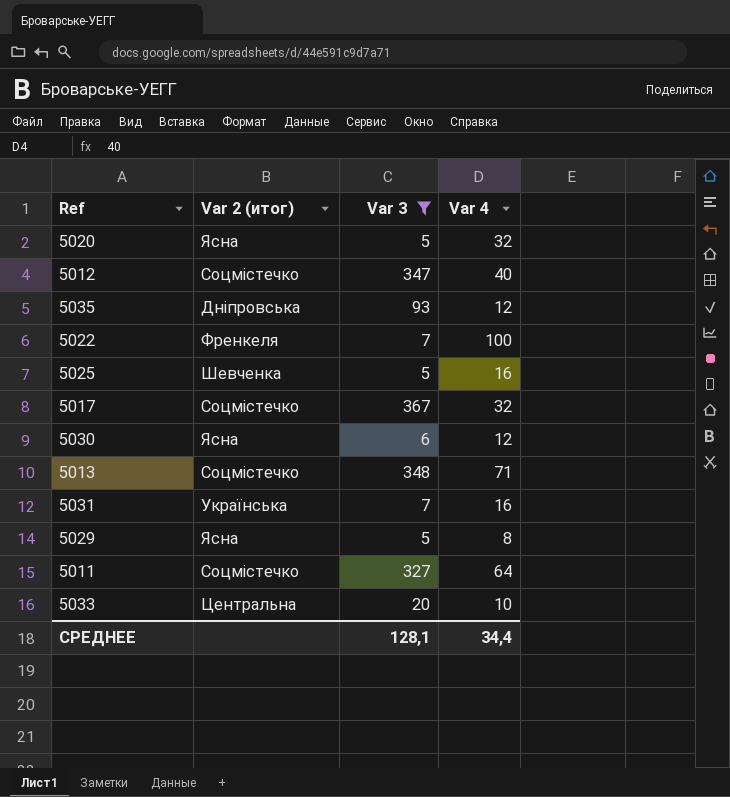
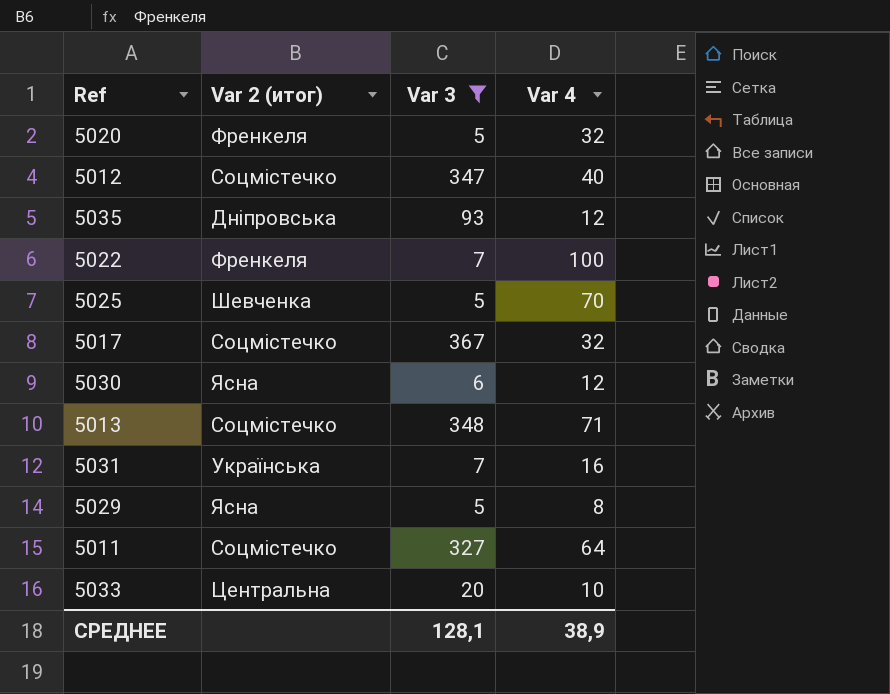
5020 | Var 2 (итог): Ясна -> Френкеля
5025 | Var 4: 16 -> 70
СРЕДНЕЕ | Var 4: 34,4 -> 38,9

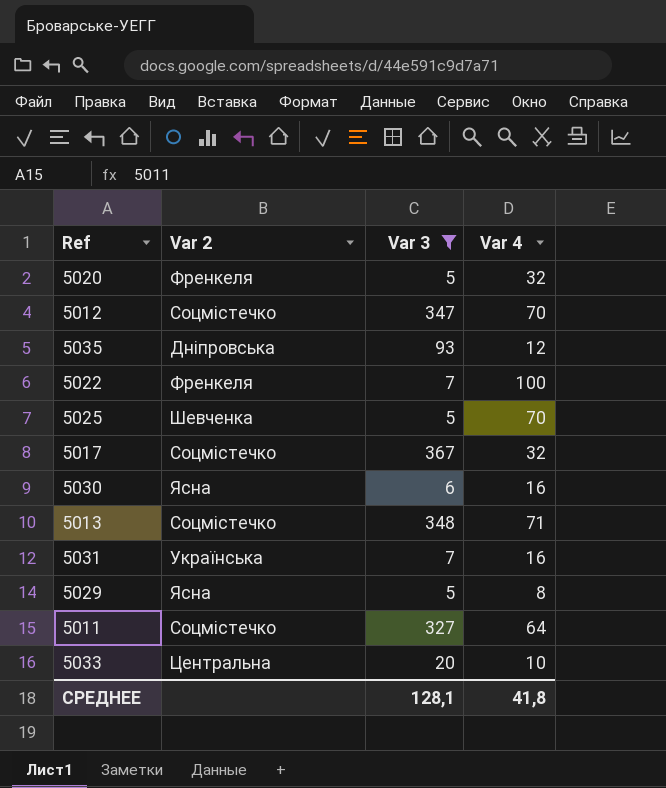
column name: Var 2 (итог) -> Var 2
5012 | Var 4: 40 -> 70
5030 | Var 4: 12 -> 16
СРЕДНЕЕ | Var 4: 38,9 -> 41,8

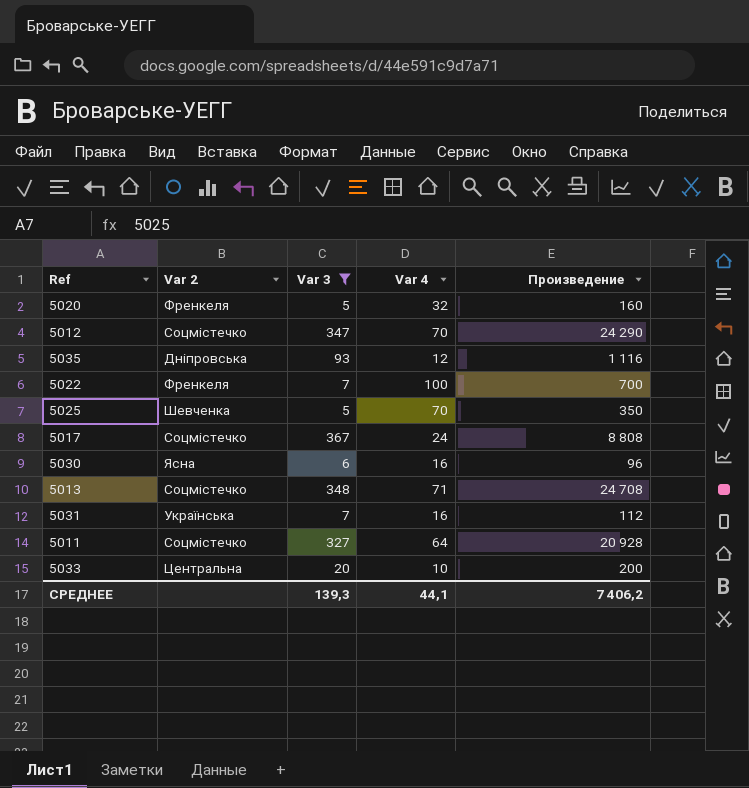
column Произведение | formula: none -> [Var 3] * [Var 4]
row 5029: Ясна | 5 | 8 -> none
5017 | Var 4: 32 -> 24
СРЕДНЕЕ | Var 3: 128,1 -> 139,3
СРЕДНЕЕ | Var 4: 41,8 -> 44,1

